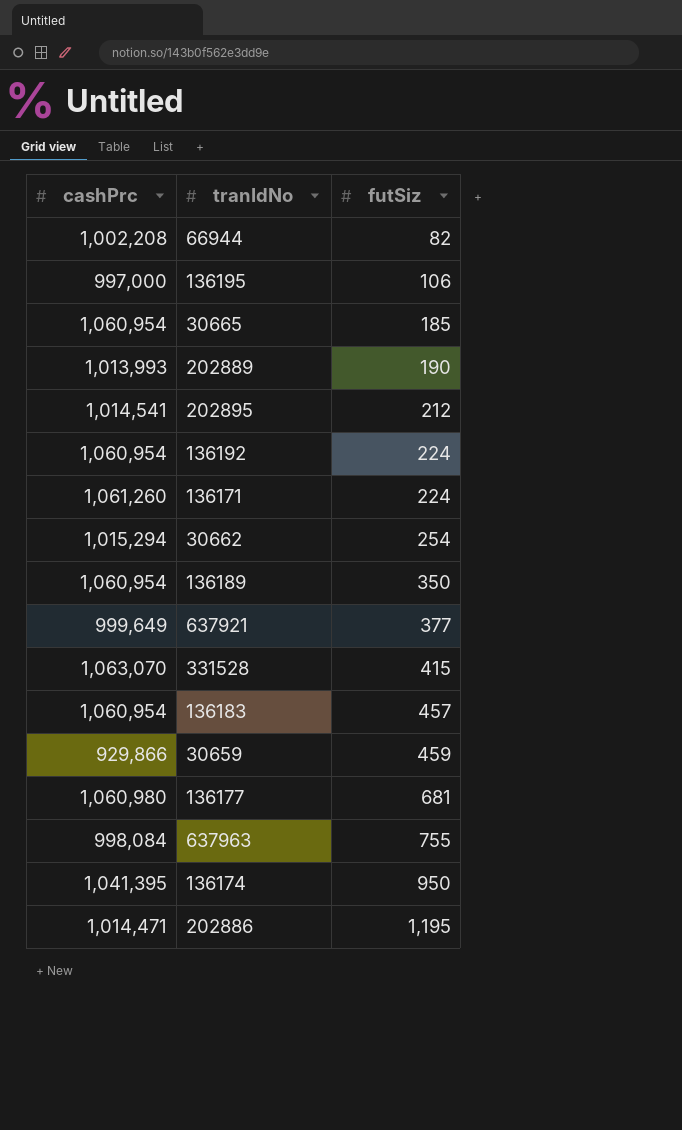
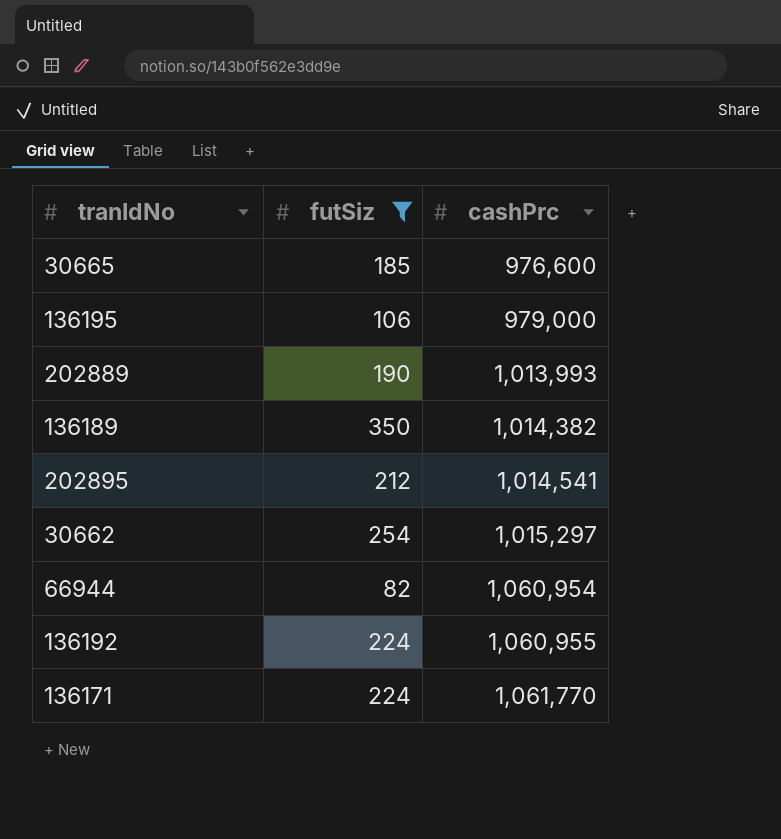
filter: none -> futSiz <= 350
row order: futSiz ascending -> cashPrc ascending
column cashPrc | position: 1 -> 3
30665 | cashPrc: 1,060,954 -> 976,600
136195 | cashPrc: 997,000 -> 979,000
136189 | cashPrc: 1,060,954 -> 1,014,382
30662 | cashPrc: 1,015,294 -> 1,015,297
66944 | cashPrc: 1,002,208 -> 1,060,954
136192 | cashPrc: 1,060,954 -> 1,060,955
136171 | cashPrc: 1,061,260 -> 1,061,770

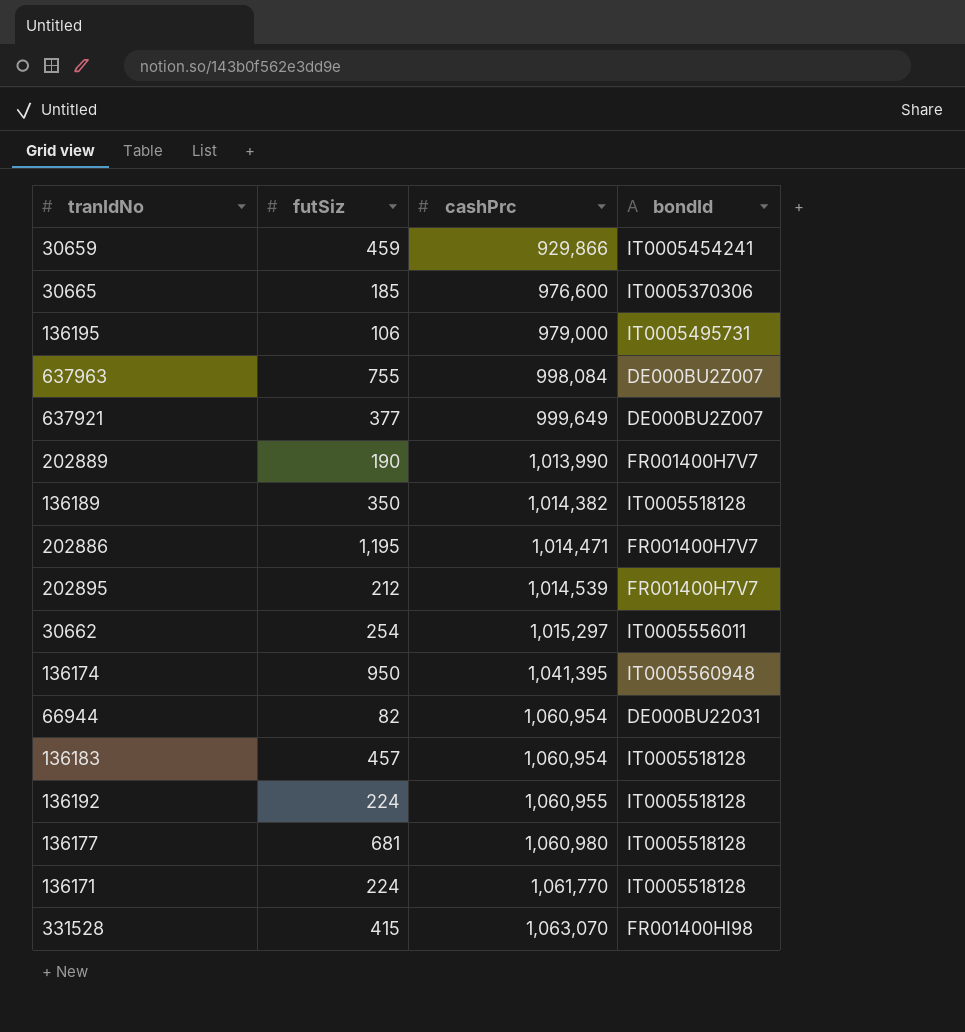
filter: futSiz <= 350 -> none
column bondId | position: none -> 4
202889 | cashPrc: 1,013,993 -> 1,013,990
202895 | cashPrc: 1,014,541 -> 1,014,539

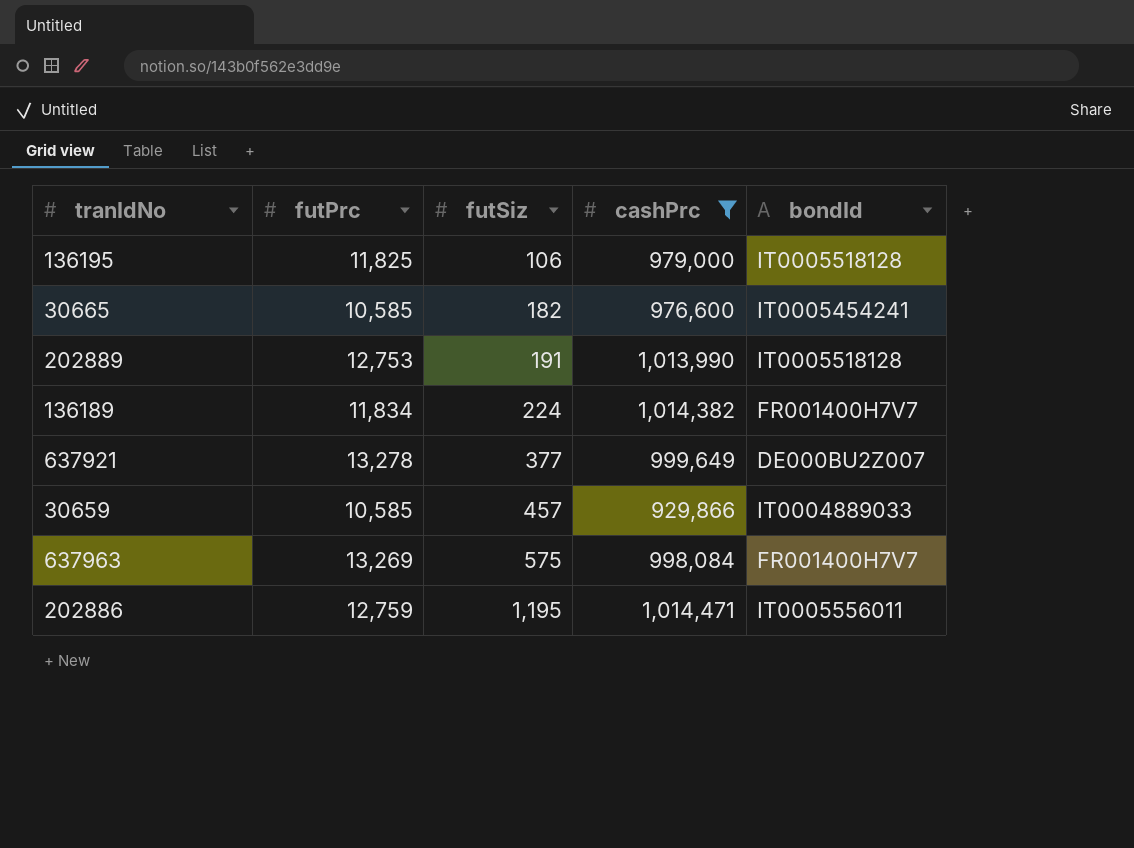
filter: none -> cashPrc <= 1,014,471
row order: cashPrc ascending -> futSiz ascending
column futPrc | position: none -> 2
136195 | bondId: IT0005495731 -> IT0005518128
30665 | futSiz: 185 -> 182
30665 | bondId: IT0005370306 -> IT0005454241
202889 | futSiz: 190 -> 191
202889 | bondId: FR001400H7V7 -> IT0005518128
136189 | futSiz: 350 -> 224
136189 | bondId: IT0005518128 -> FR001400H7V7
30659 | futSiz: 459 -> 457
30659 | bondId: IT0005454241 -> IT0004889033
637963 | futSiz: 755 -> 575
637963 | bondId: DE000BU2Z007 -> FR001400H7V7
202886 | bondId: FR001400H7V7 -> IT0005556011

